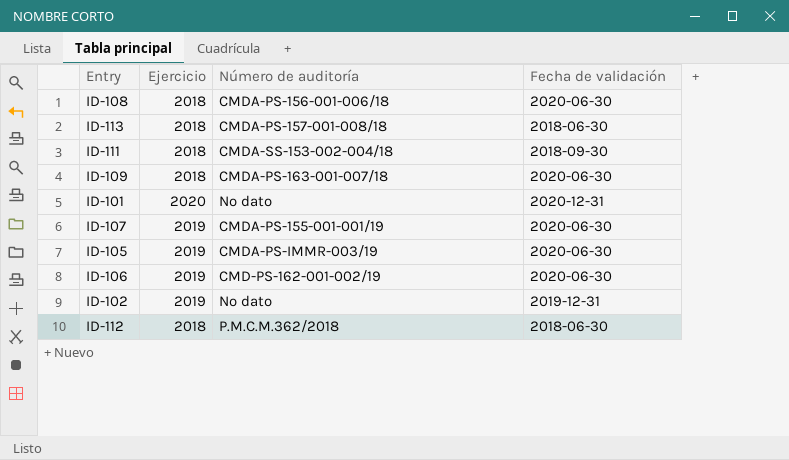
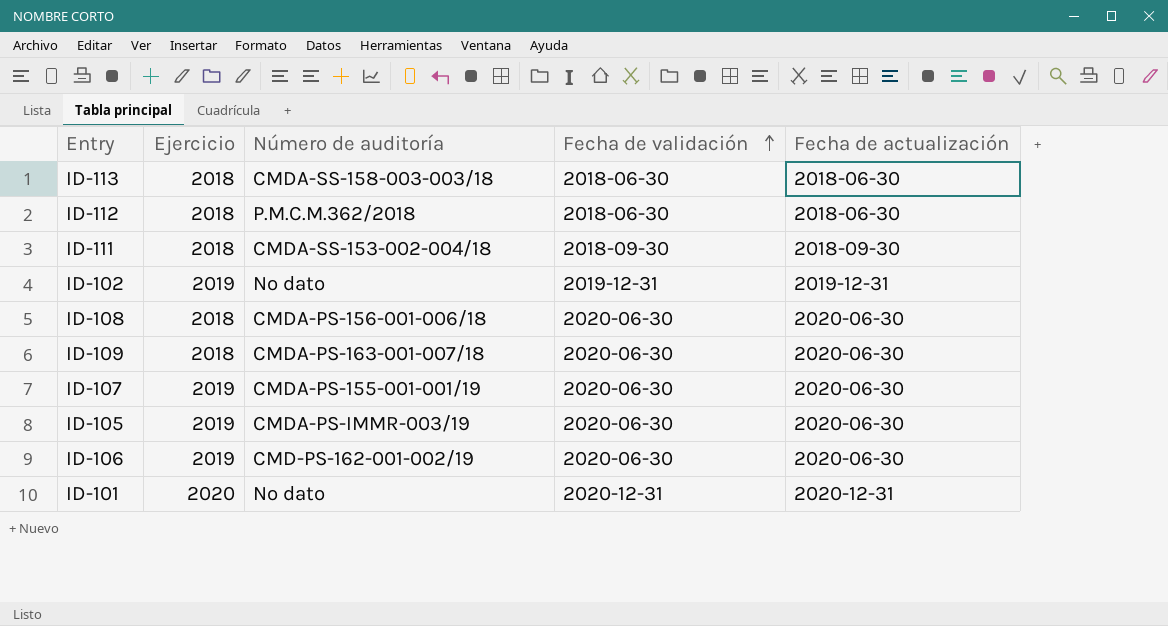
row order: none -> Fecha de validación ascending
column Fecha de actualización | position: none -> 5
ID-113 | Número de auditoría: CMDA-PS-157-001-008/18 -> CMDA-SS-158-003-003/18

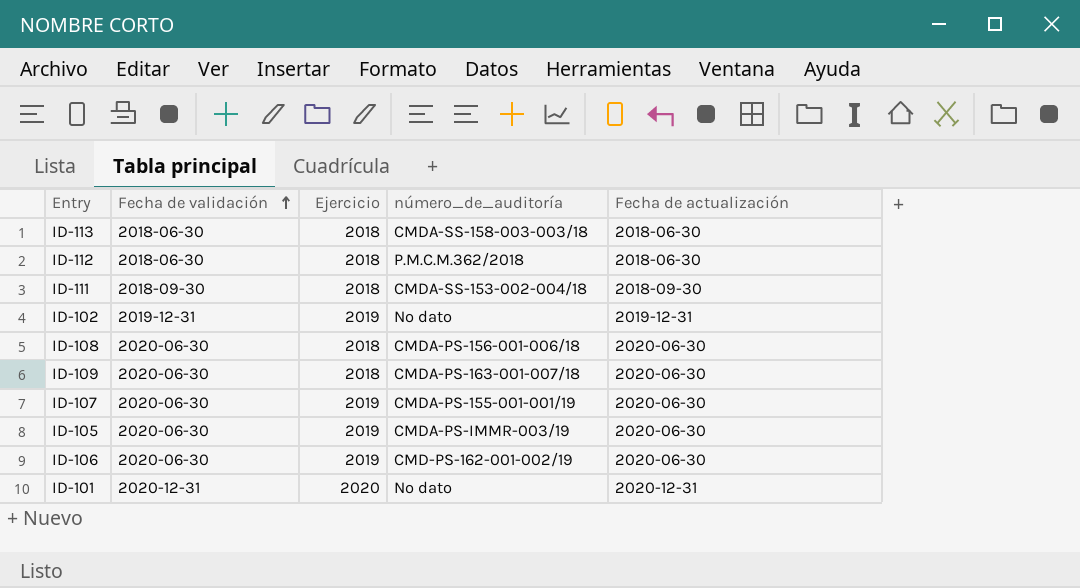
column Fecha de validación | position: 4 -> 2
column name: Número de auditoría -> número_de_auditoría

